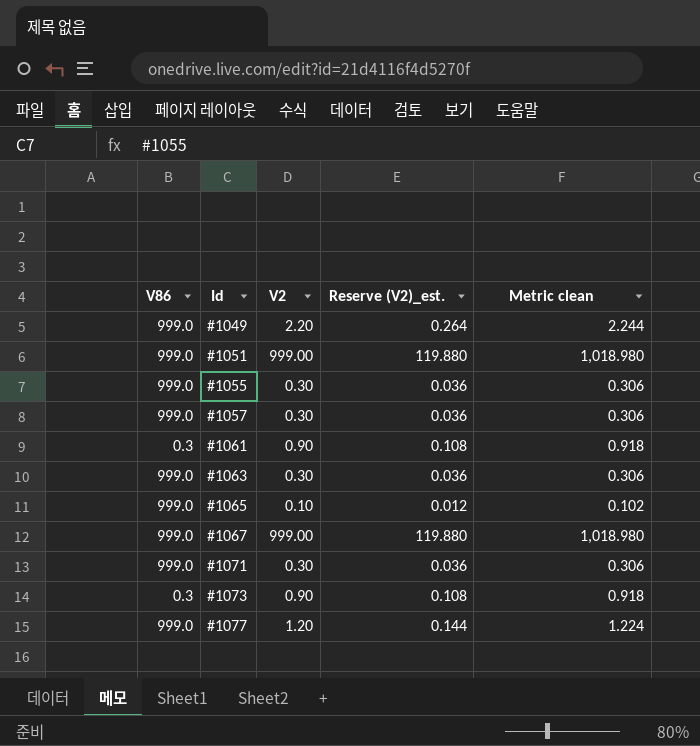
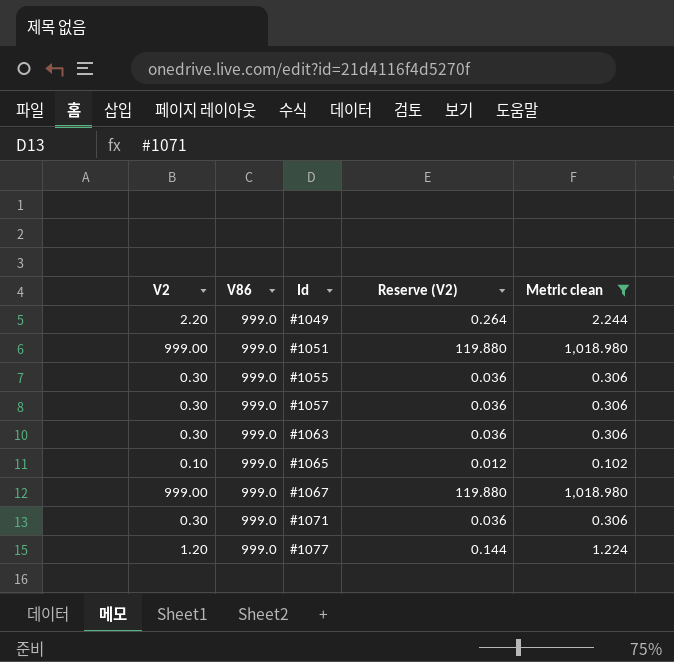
filter: none -> Metric clean != 0.918
column V2 | position: 3 -> 1
column name: Reserve (V2)_est. -> Reserve (V2)

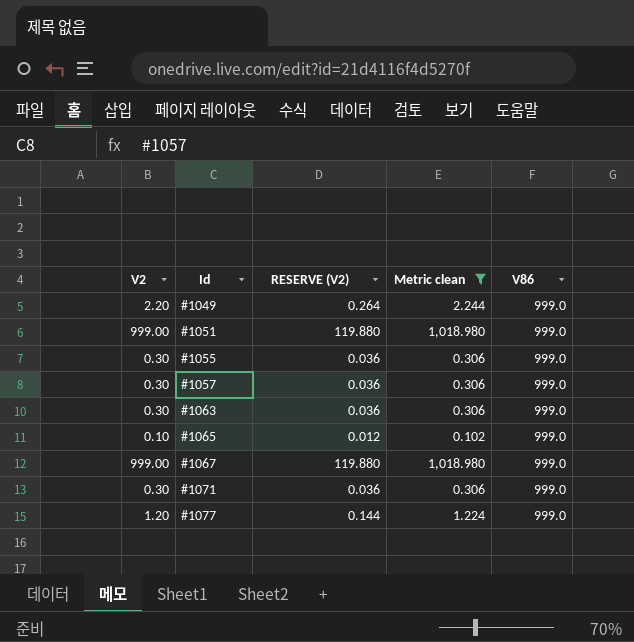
column name: Reserve (V2) -> RESERVE (V2)
column V86 | position: 2 -> 5

